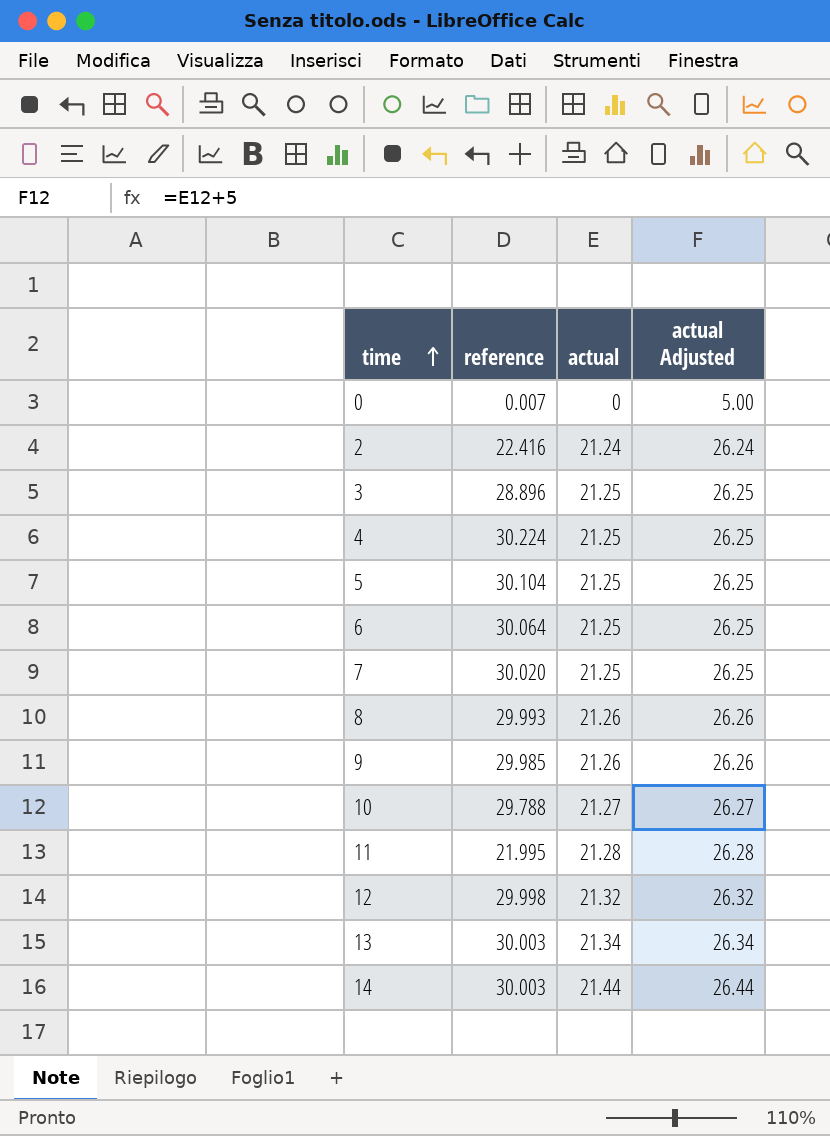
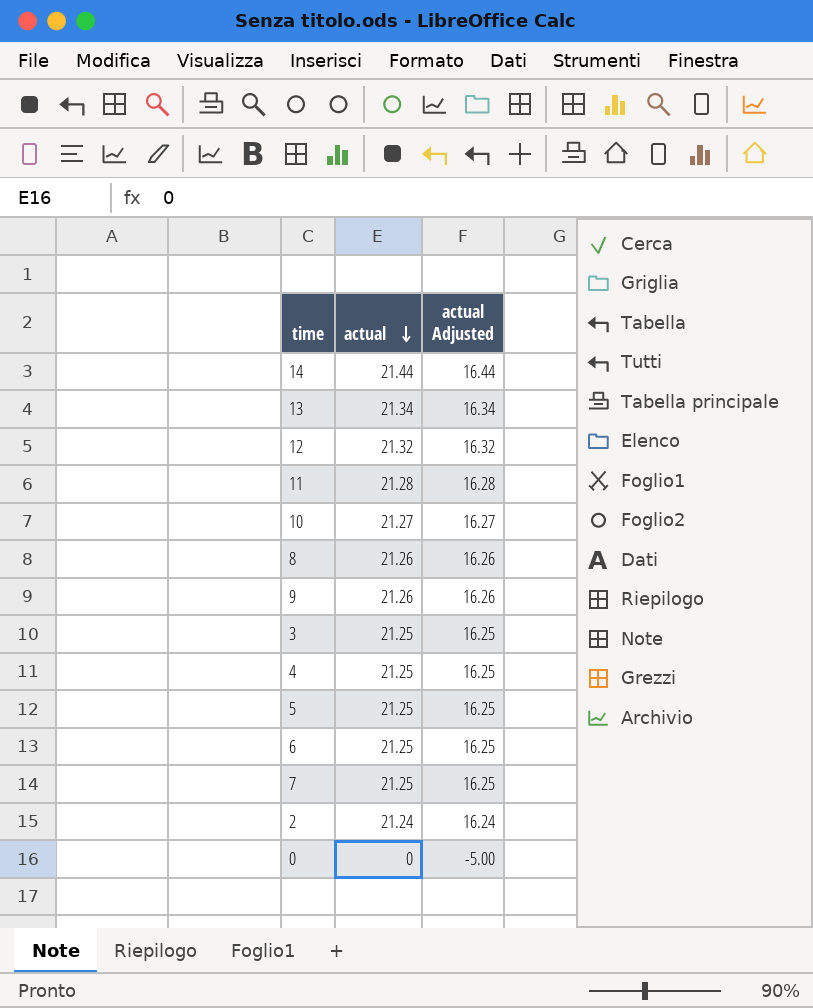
row order: time ascending -> actual descending
column reference | position: 2 -> none
column actual Adjusted | formula: [actual] + 5 -> [actual] - 5

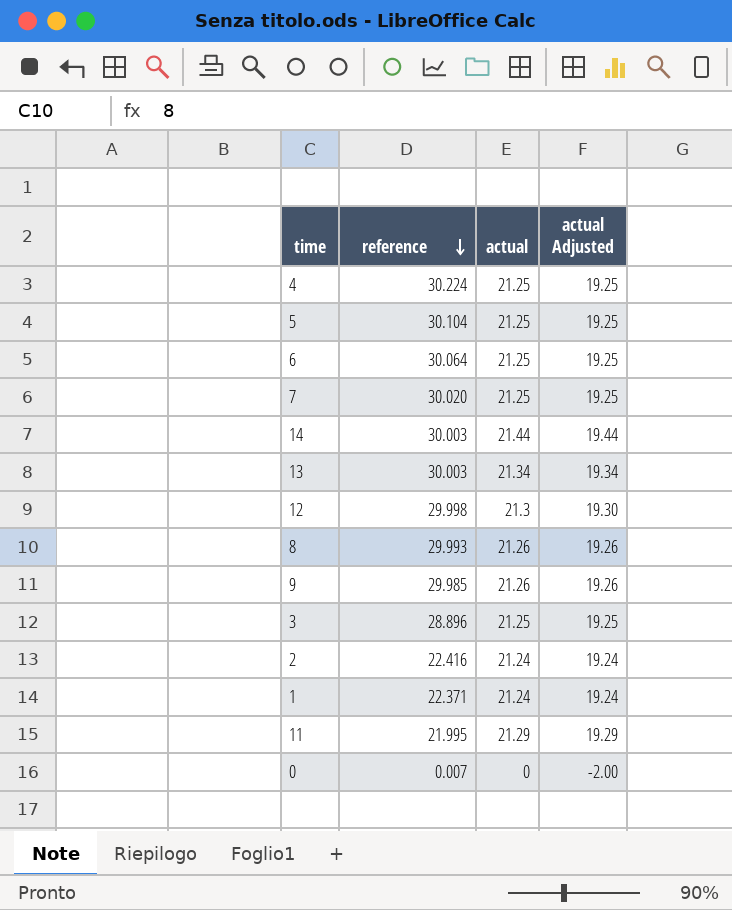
row order: actual descending -> reference descending
column reference | position: none -> 2
column actual Adjusted | formula: [actual] - 5 -> [actual] - 2
row 10: 21.27 | 16.27 -> none
12 | actual: 21.32 -> 21.3
row 1: none -> 22.371 | 21.24 | 19.24
11 | actual: 21.28 -> 21.29

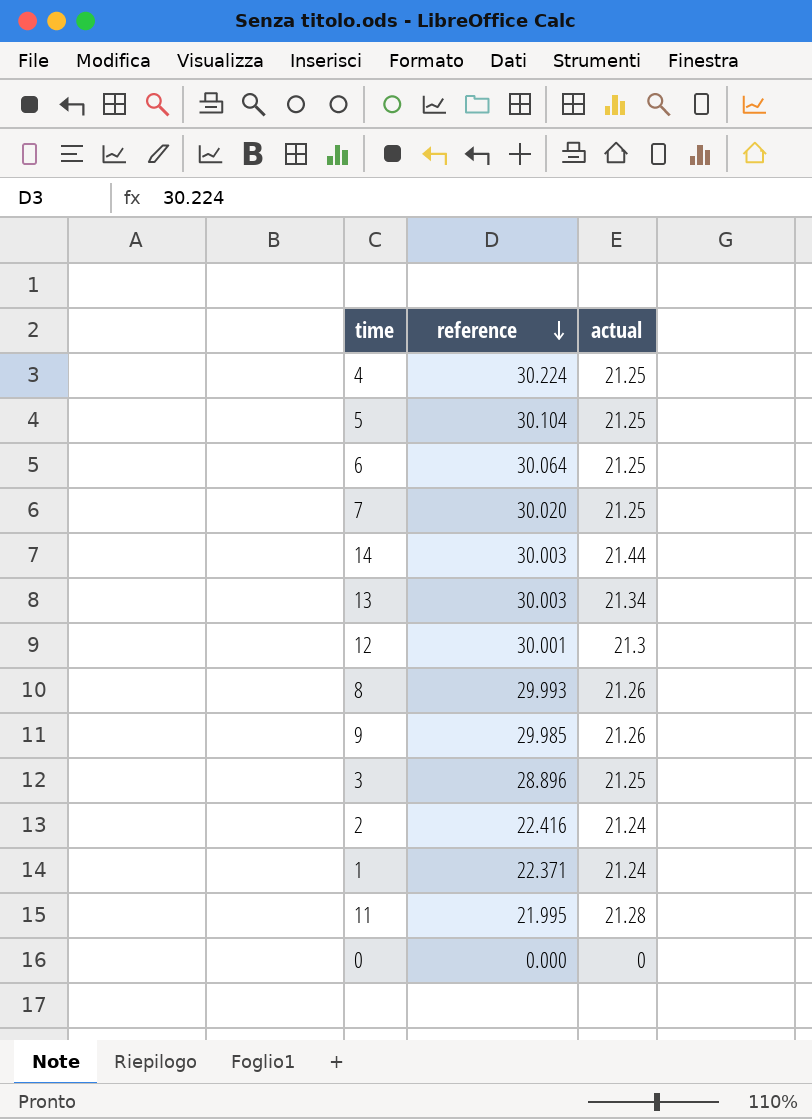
column actual Adjusted | formula: [actual] - 2 -> none
12 | reference: 29.998 -> 30.001
11 | actual: 21.29 -> 21.28
0 | reference: 0.007 -> 0.000

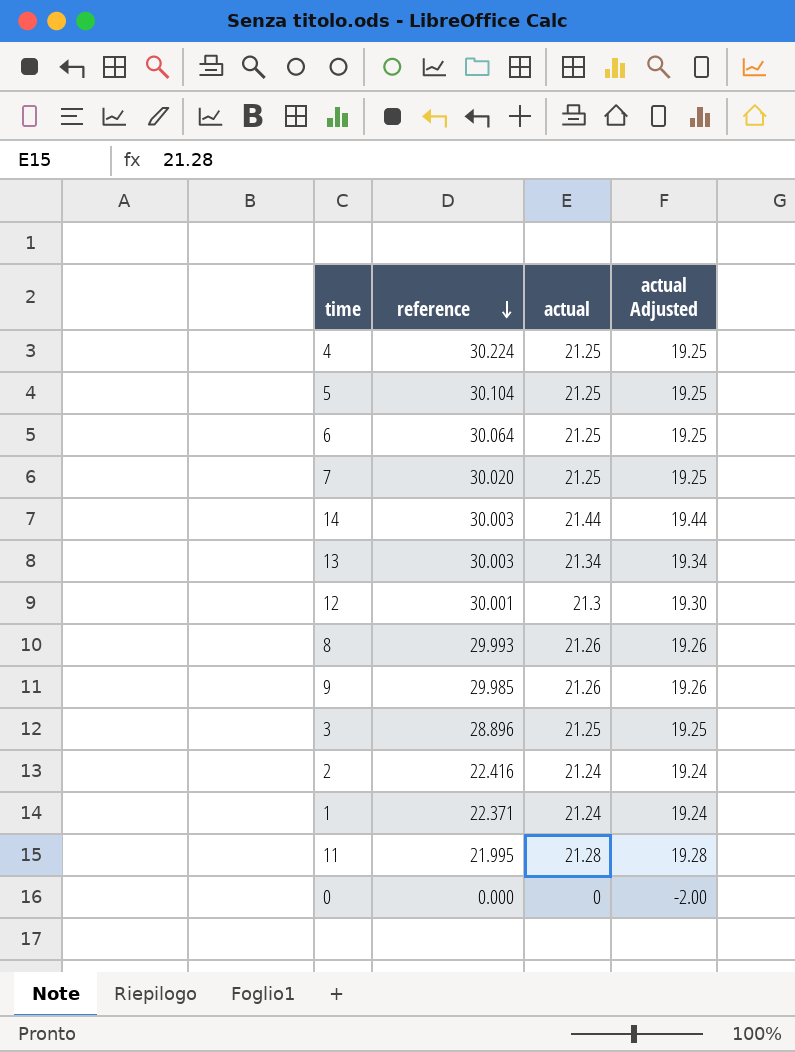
column actual Adjusted | formula: none -> [actual] - 2

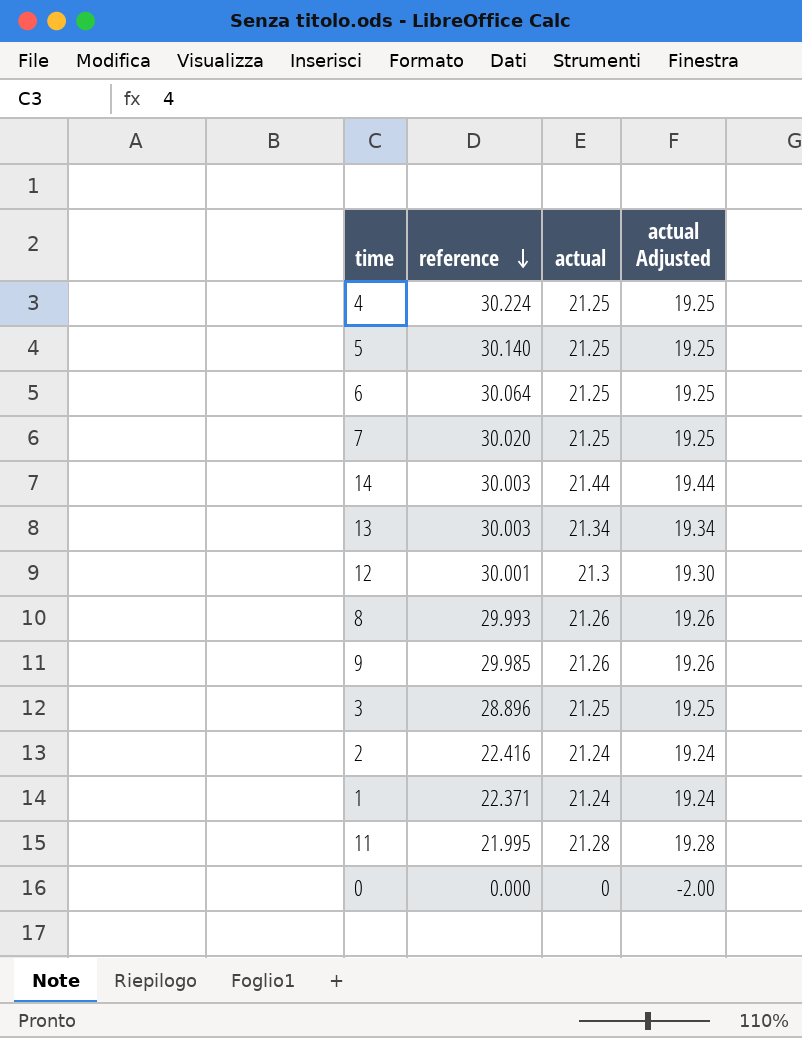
5 | reference: 30.104 -> 30.140

